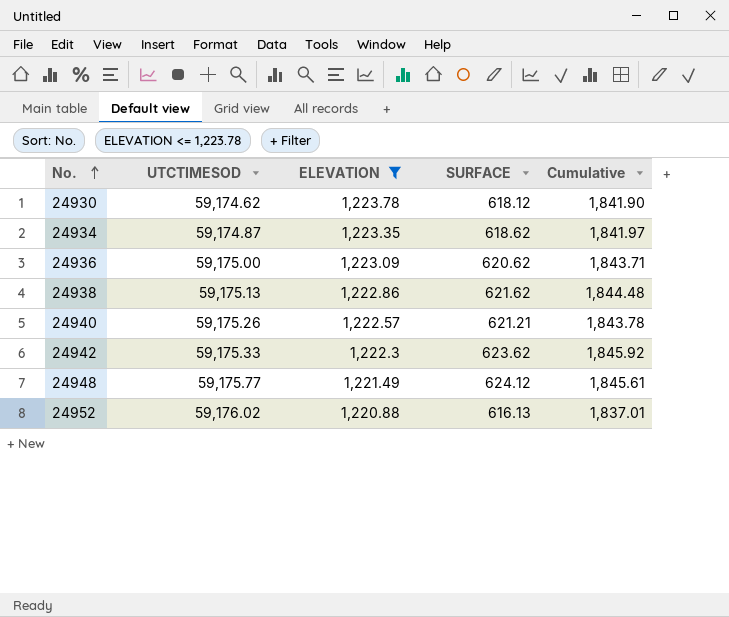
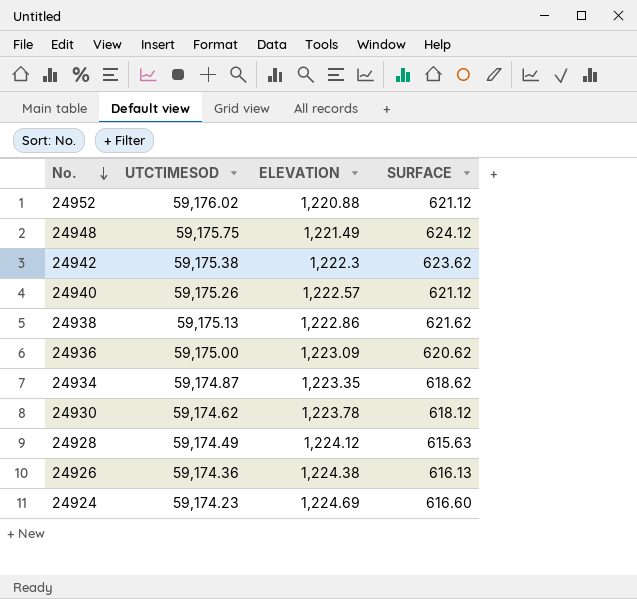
filter: ELEVATION <= 1,223.78 -> none
row order: No. ascending -> No. descending
column Cumulative | formula: [ELEVATION] + [SURFACE] -> none
24952 | SURFACE: 616.13 -> 621.12
24948 | UTCTIMESOD: 59,175.77 -> 59,175.75
24942 | UTCTIMESOD: 59,175.33 -> 59,175.38
24940 | SURFACE: 621.21 -> 621.12

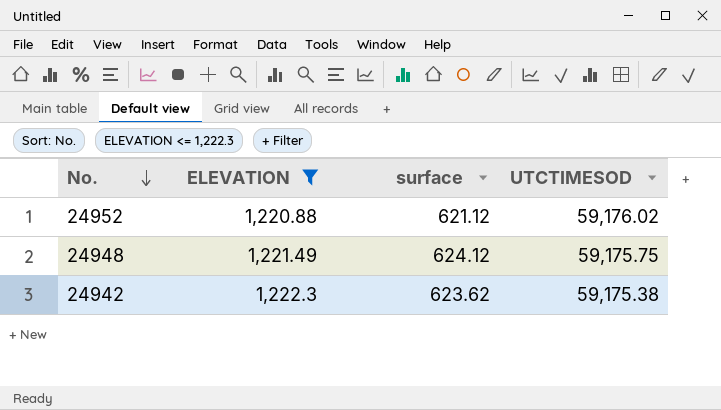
filter: none -> ELEVATION <= 1,222.3
column name: SURFACE -> surface
column UTCTIMESOD | position: 2 -> 4

